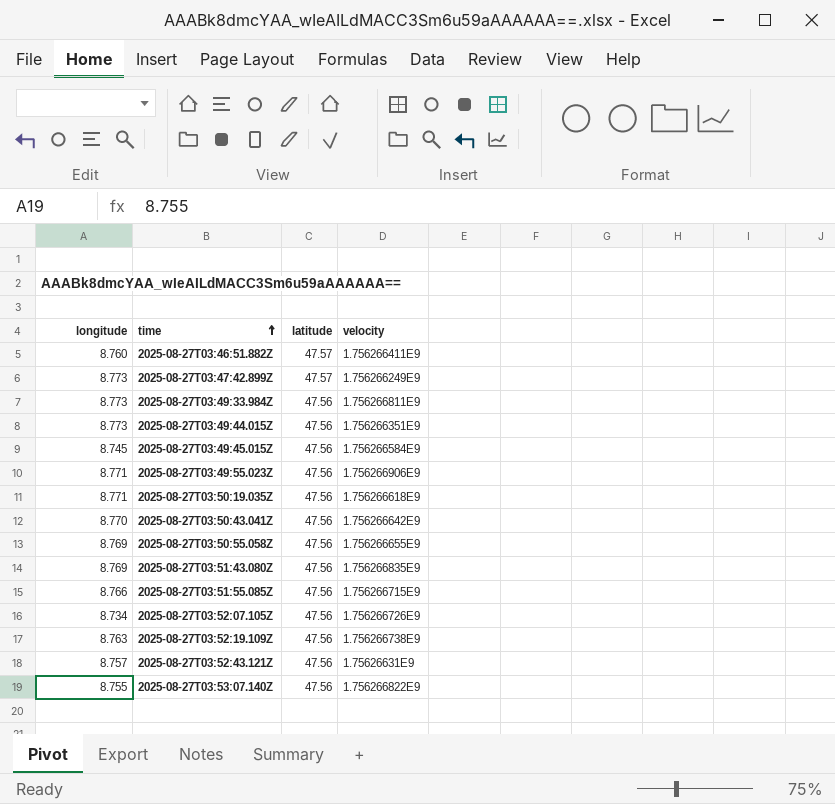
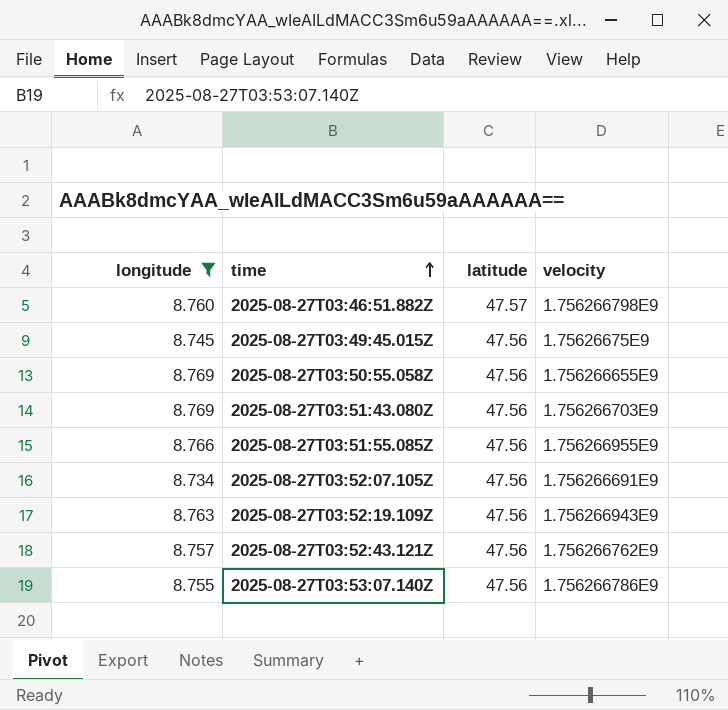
filter: none -> longitude <= 8.769
2025-08-27T03:46:51.882Z | velocity: 1.756266411E9 -> 1.756266798E9
2025-08-27T03:49:45.015Z | velocity: 1.756266584E9 -> 1.75626675E9
2025-08-27T03:51:43.080Z | velocity: 1.756266835E9 -> 1.756266703E9
2025-08-27T03:51:55.085Z | velocity: 1.756266715E9 -> 1.756266955E9
2025-08-27T03:52:07.105Z | velocity: 1.756266726E9 -> 1.756266691E9
2025-08-27T03:52:19.109Z | velocity: 1.756266738E9 -> 1.756266943E9
2025-08-27T03:52:43.121Z | velocity: 1.75626631E9 -> 1.756266762E9
2025-08-27T03:53:07.140Z | velocity: 1.756266822E9 -> 1.756266786E9

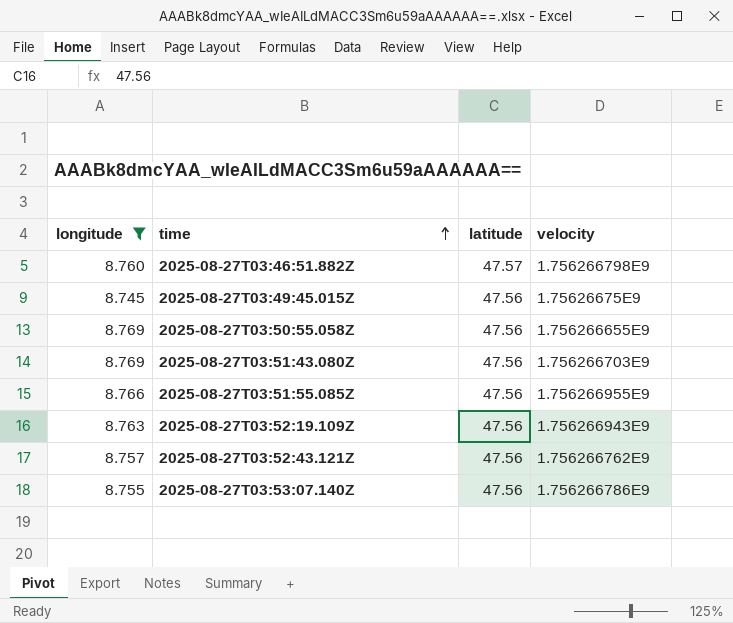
row 2025-08-27T03:52:07.105Z: 8.734 | 47.56 | 1.756266691E9 -> none

